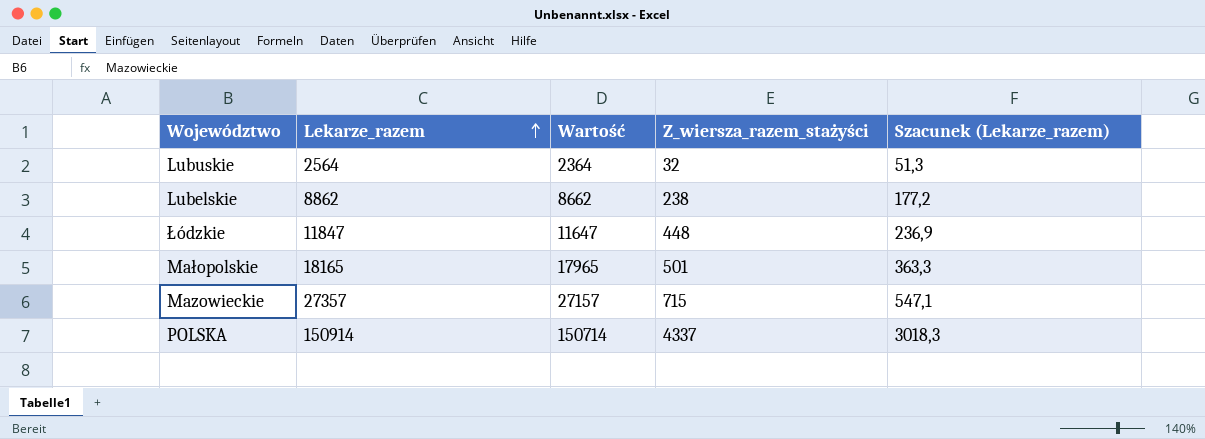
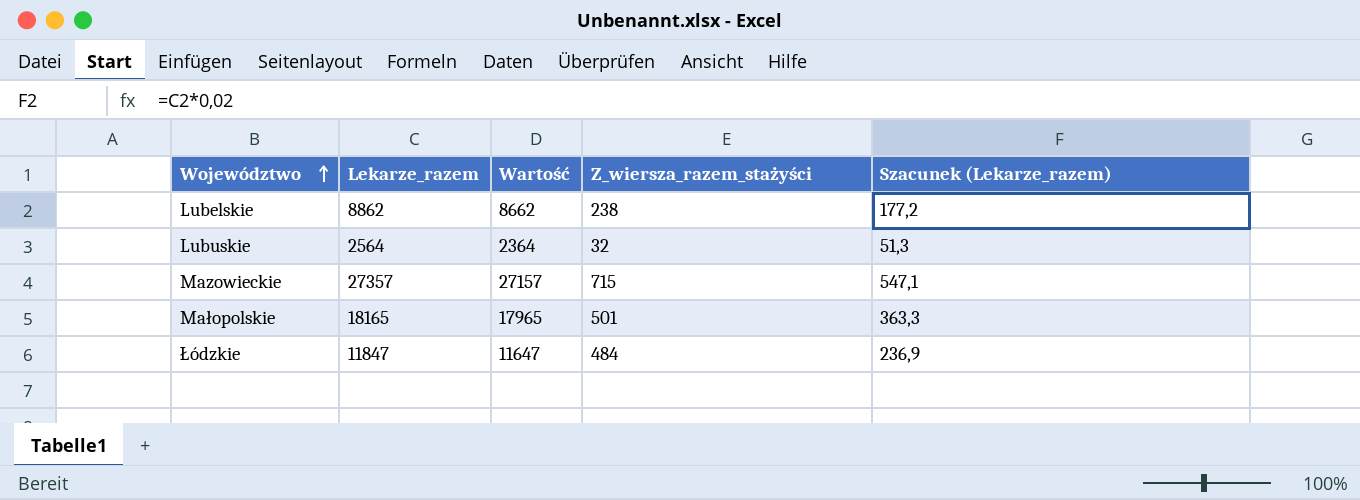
row order: Lekarze_razem ascending -> Województwo ascending
row POLSKA: 150914 | 150714 | 4337 | 3018,3 -> none
Łódzkie | Z_wiersza_razem_stażyści: 448 -> 484

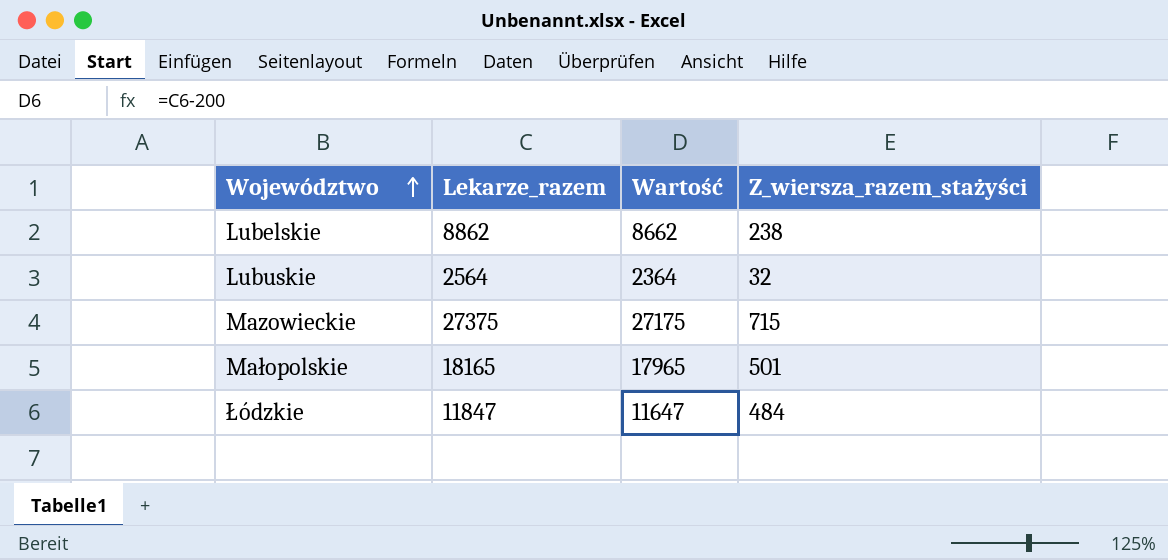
column Szacunek (Lekarze_razem) | formula: [Lekarze_razem] * 0,02 -> none
Mazowieckie | Lekarze_razem: 27357 -> 27375
Mazowieckie | Wartość: 27157 -> 27175

